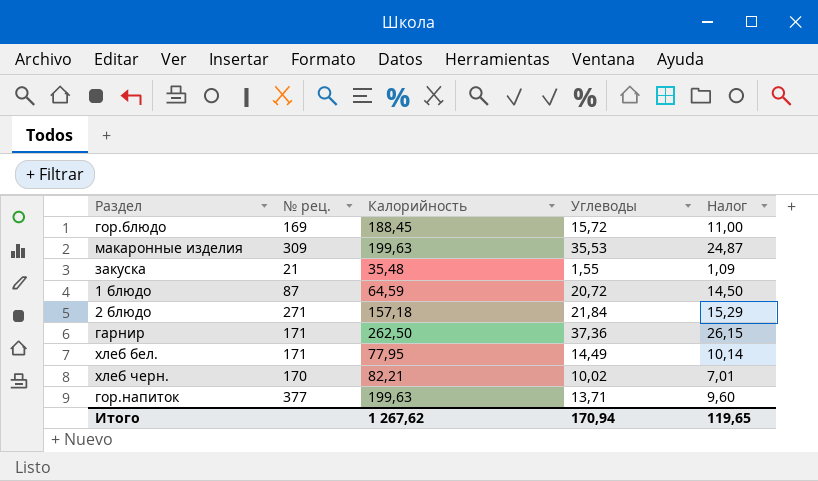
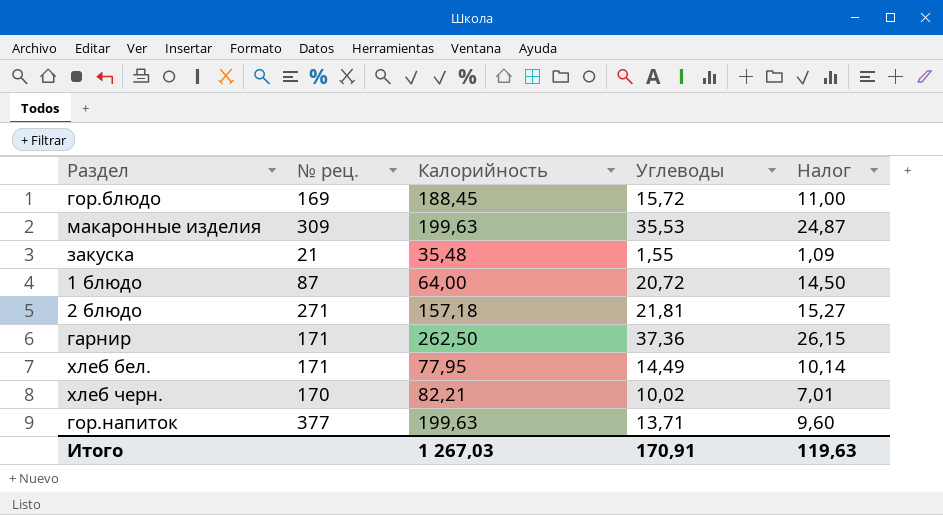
1 блюдо | Калорийность: 64,59 -> 64,00
2 блюдо | Углеводы: 21,84 -> 21,81
2 блюдо | Налог: 15,29 -> 15,27
Итого | Калорийность: 1 267,62 -> 1 267,03
Итого | Углеводы: 170,94 -> 170,91
Итого | Налог: 119,65 -> 119,63

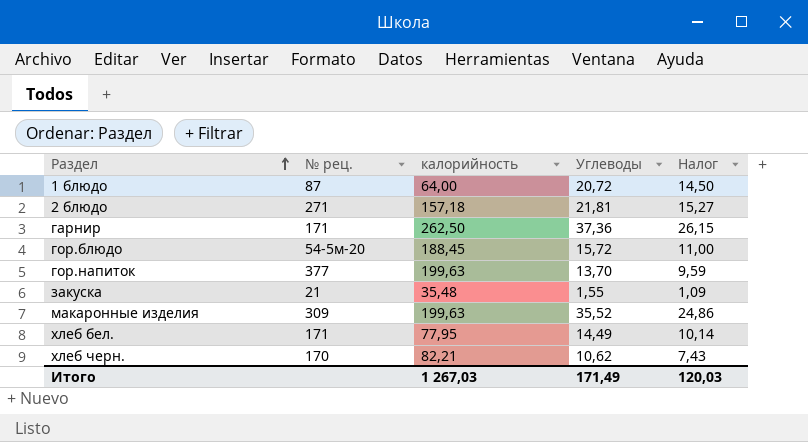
row order: none -> Раздел ascending
column name: Калорийность -> калорийность
гор.блюдо | № рец.: 169 -> 54-5м-20
гор.напиток | Углеводы: 13,71 -> 13,70
гор.напиток | Налог: 9,60 -> 9,59
макаронные изделия | Углеводы: 35,53 -> 35,52
макаронные изделия | Налог: 24,87 -> 24,86
хлеб черн. | Углеводы: 10,02 -> 10,62
хлеб черн. | Налог: 7,01 -> 7,43
Итого | Углеводы: 170,91 -> 171,49
Итого | Налог: 119,63 -> 120,03

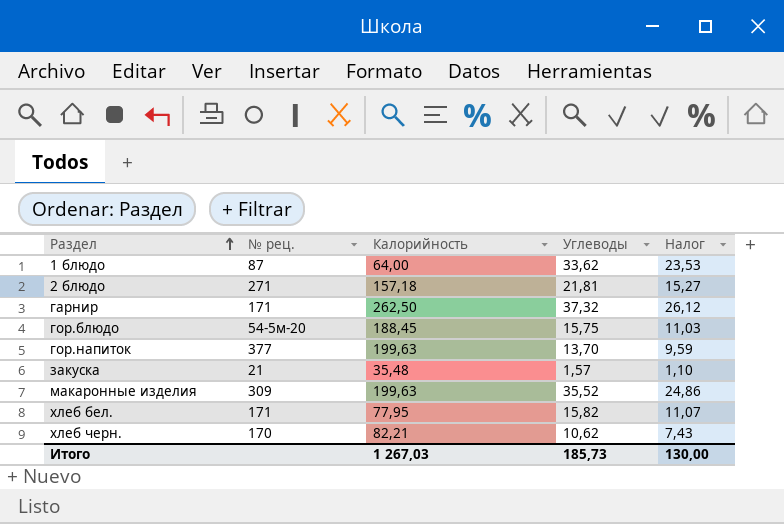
column name: калорийность -> Калорийность
1 блюдо | Углеводы: 20,72 -> 33,62
1 блюдо | Налог: 14,50 -> 23,53
гарнир | Углеводы: 37,36 -> 37,32
гарнир | Налог: 26,15 -> 26,12
гор.блюдо | Углеводы: 15,72 -> 15,75
гор.блюдо | Налог: 11,00 -> 11,03
закуска | Углеводы: 1,55 -> 1,57
закуска | Налог: 1,09 -> 1,10
хлеб бел. | Углеводы: 14,49 -> 15,82
хлеб бел. | Налог: 10,14 -> 11,07
Итого | Углеводы: 171,49 -> 185,73
Итого | Налог: 120,03 -> 130,00

